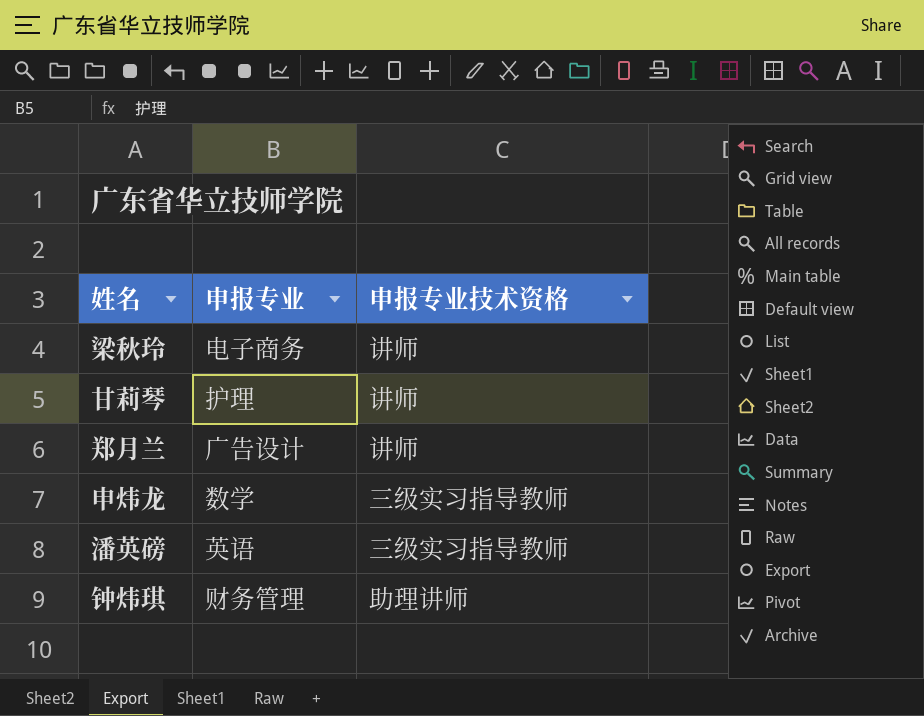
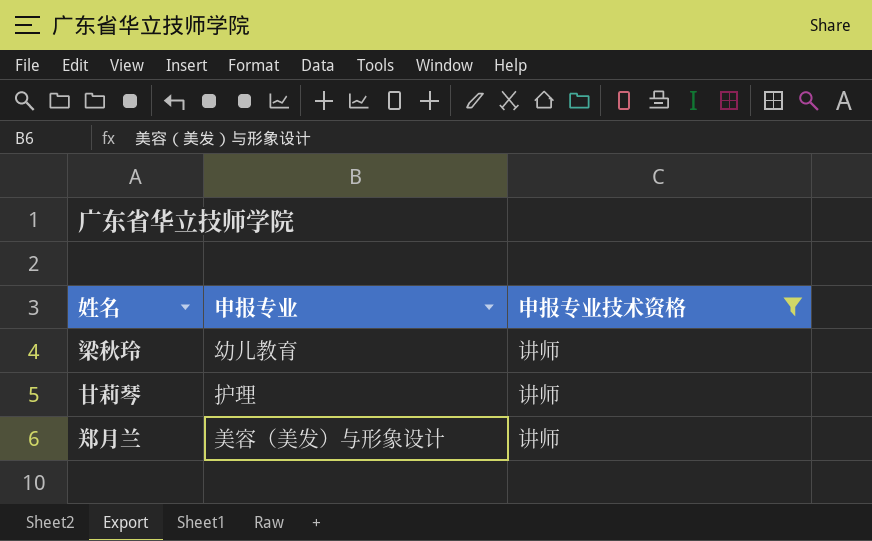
filter: none -> 申报专业技术资格 = 讲师
梁秋玲 | 申报专业: 电子商务 -> 幼儿教育
郑月兰 | 申报专业: 广告设计 -> 美容（美发）与形象设计

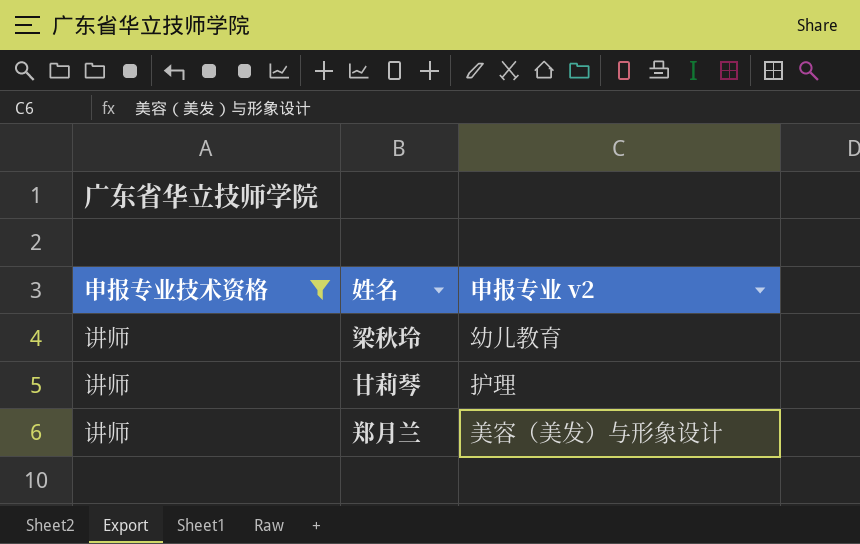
column 申报专业技术资格 | position: 3 -> 1
column name: 申报专业 -> 申报专业 v2

